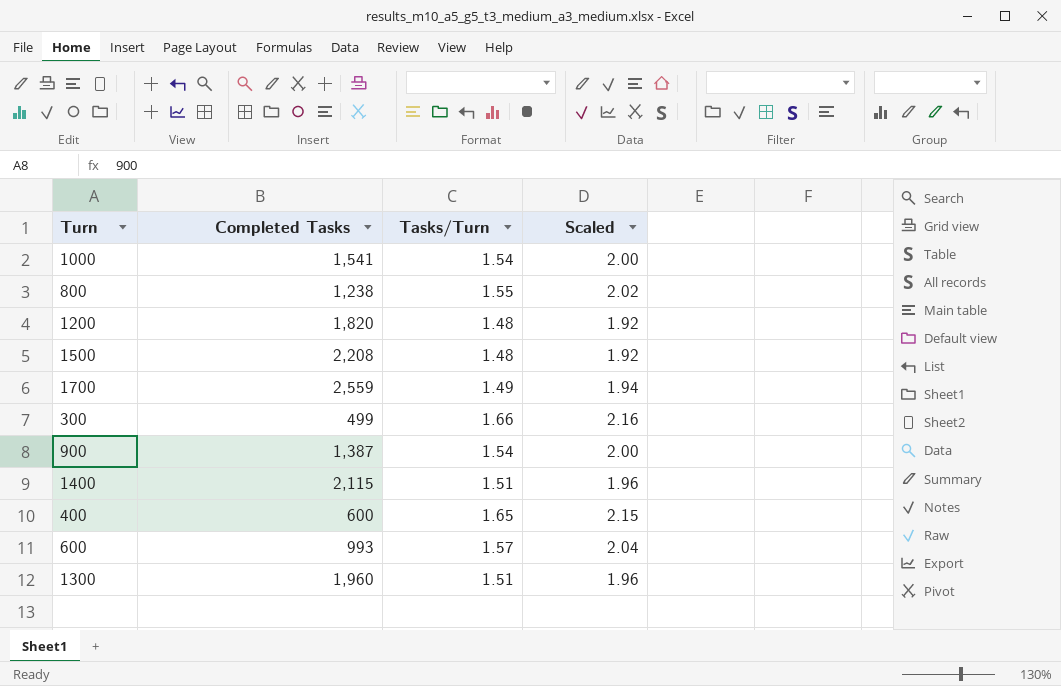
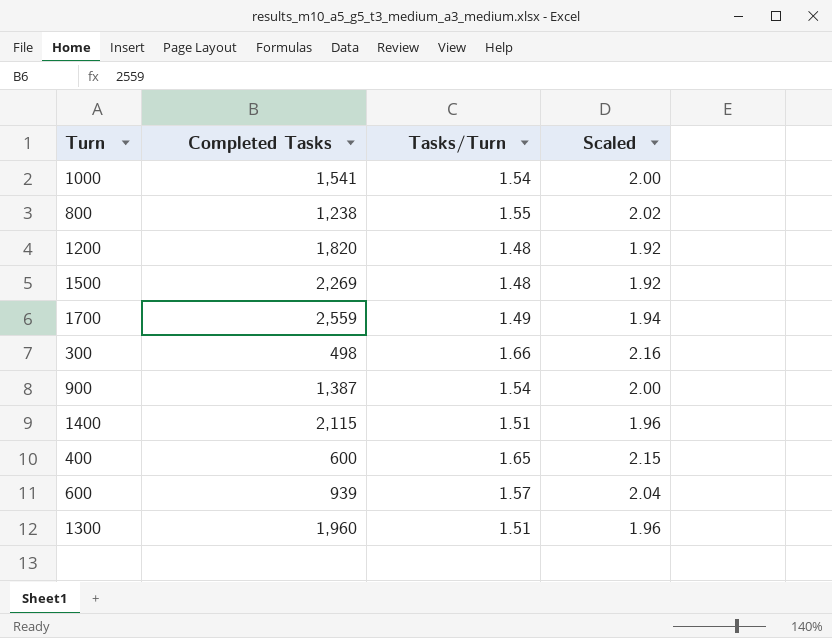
1500 | Completed Tasks: 2,208 -> 2,269
300 | Completed Tasks: 499 -> 498
600 | Completed Tasks: 993 -> 939

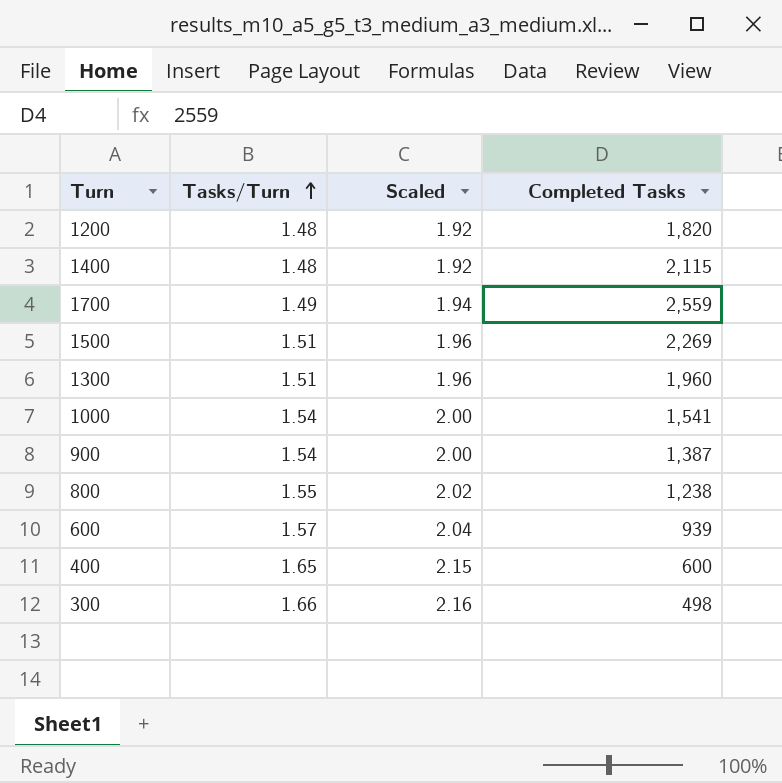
row order: none -> Tasks/Turn ascending
column Completed Tasks | position: 2 -> 4
1400 | Tasks/Turn: 1.51 -> 1.48
1400 | Scaled: 1.96 -> 1.92
1500 | Tasks/Turn: 1.48 -> 1.51
1500 | Scaled: 1.92 -> 1.96

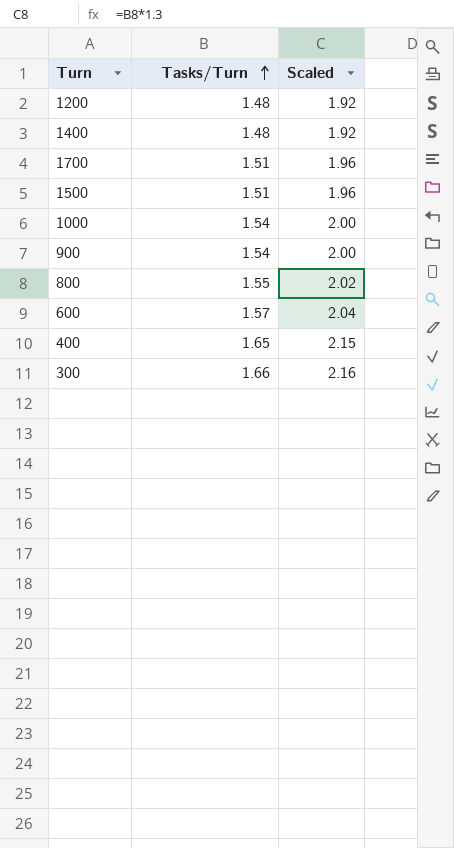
column Completed Tasks | position: 4 -> none
row 1300: 1.51 | 1.96 | 1,960 -> none
1700 | Tasks/Turn: 1.49 -> 1.51
1700 | Scaled: 1.94 -> 1.96

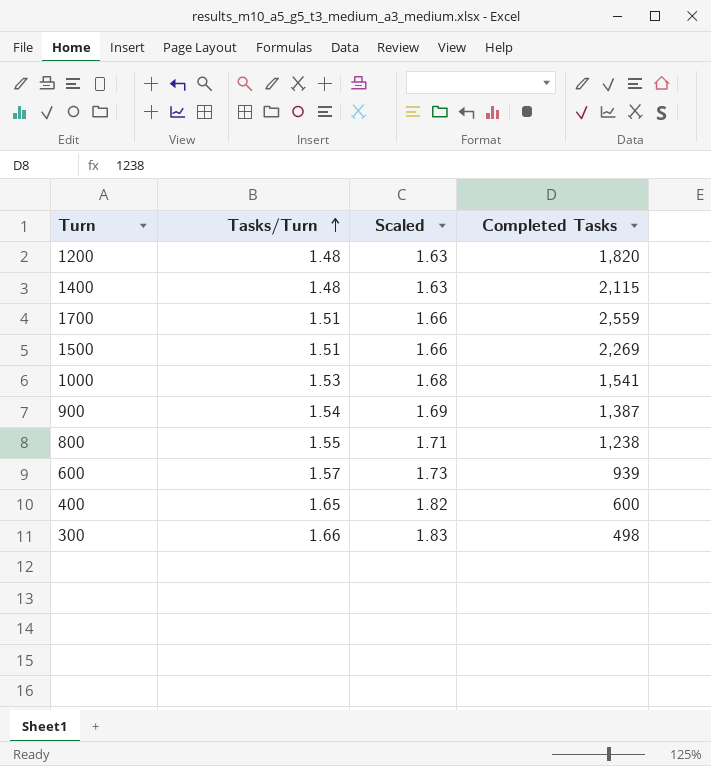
column Scaled | formula: [Tasks/Turn] * 1.3 -> [Tasks/Turn] * 1.1
column Completed Tasks | position: none -> 4
1000 | Tasks/Turn: 1.54 -> 1.53

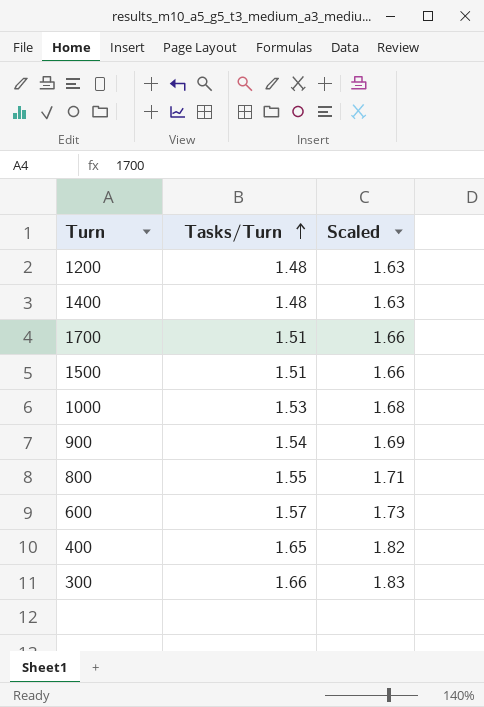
column Completed Tasks | position: 4 -> none

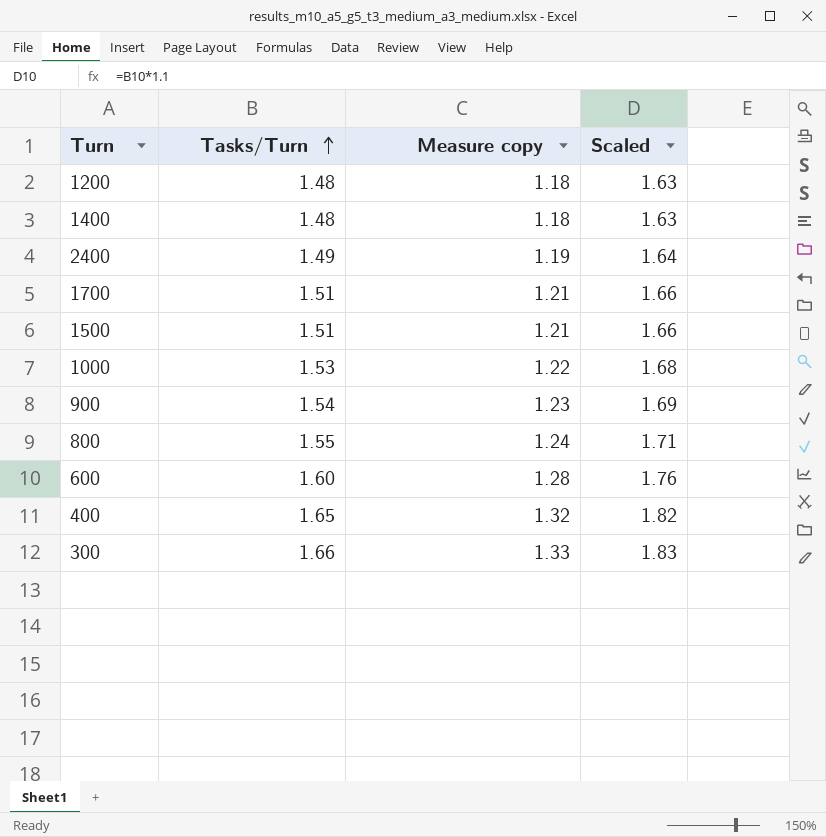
column Measure copy | formula: none -> [Tasks/Turn] * 0.8
row 2400: none -> 1.49 | 1.19 | 1.64
600 | Tasks/Turn: 1.57 -> 1.60
600 | Scaled: 1.73 -> 1.76

